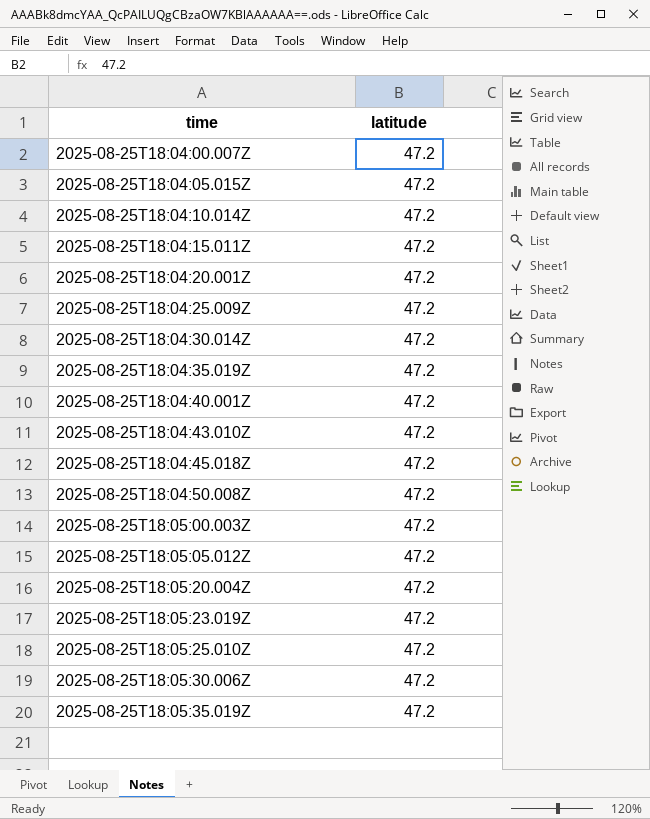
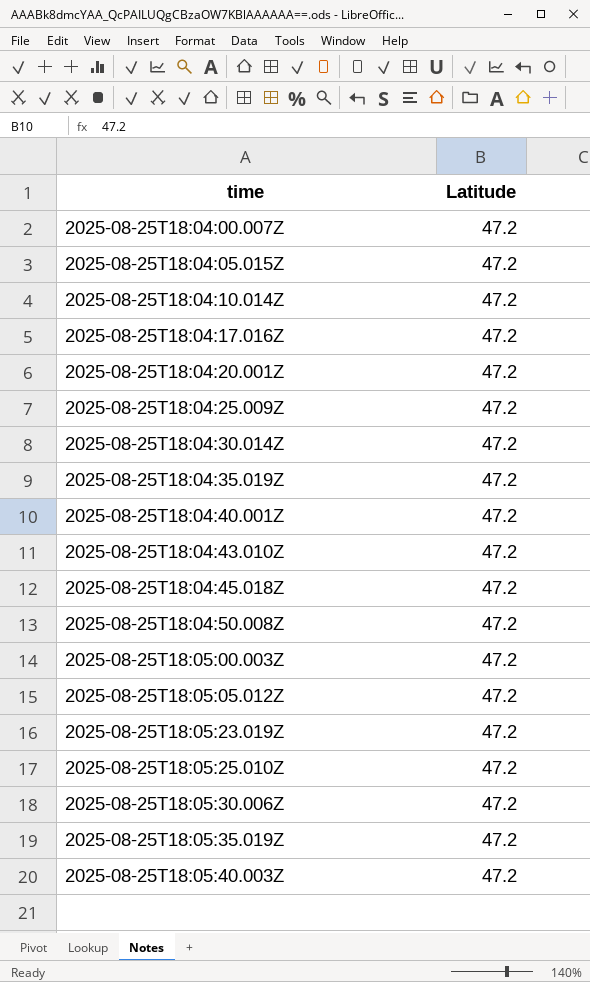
column name: latitude -> Latitude
row 2025-08-25T18:04:15.011Z: 47.2 -> none
row 2025-08-25T18:05:20.004Z: 47.2 -> none
row 2025-08-25T18:04:17.016Z: none -> 47.2
row 2025-08-25T18:05:40.003Z: none -> 47.2

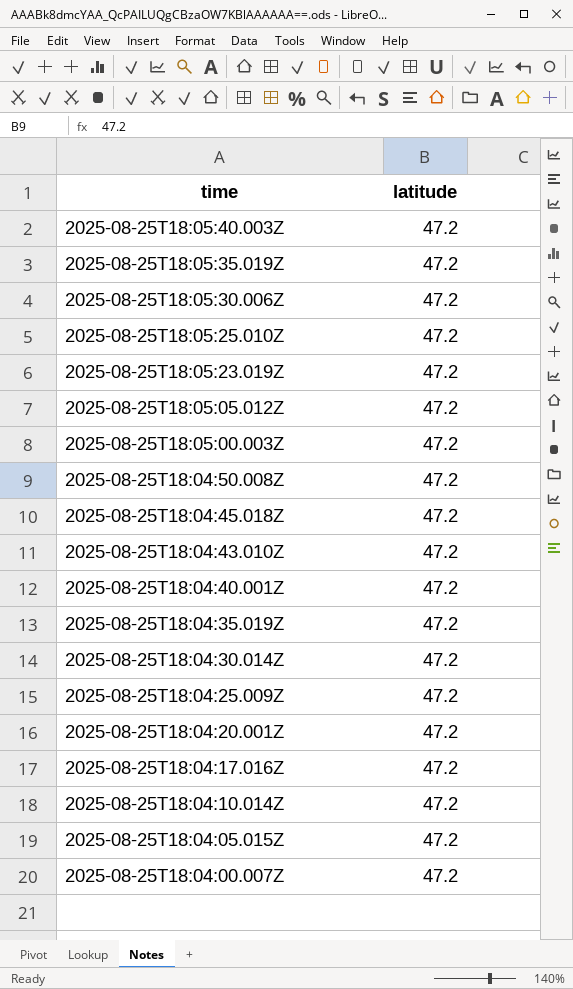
row order: time ascending -> time descending
column name: Latitude -> latitude

